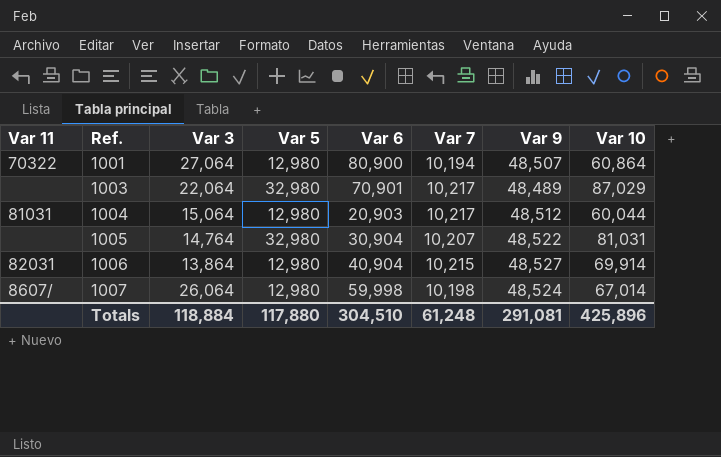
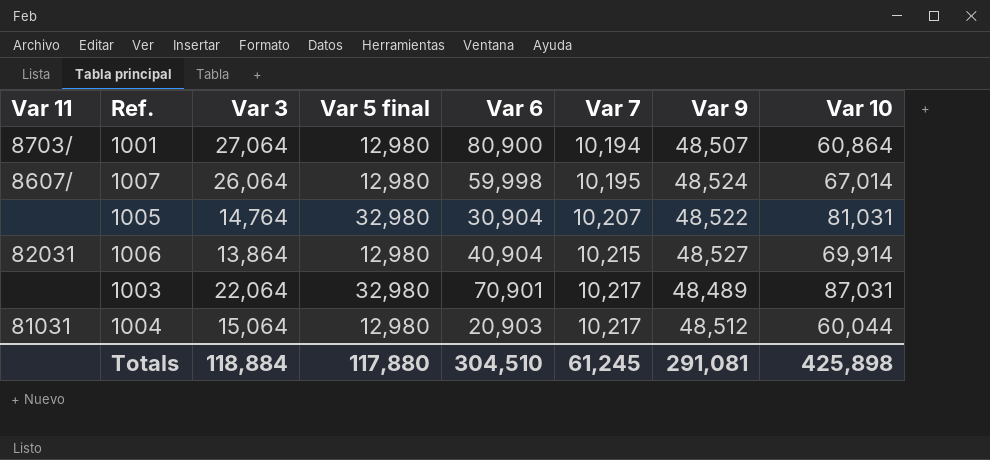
row order: Ref. ascending -> Var 7 ascending
column name: Var 5 -> Var 5 final
1001 | Var 11: 70322 -> 8703/
1007 | Var 7: 10,198 -> 10,195
1003 | Var 10: 87,029 -> 87,031
Totals | Var 7: 61,248 -> 61,245
Totals | Var 10: 425,896 -> 425,898

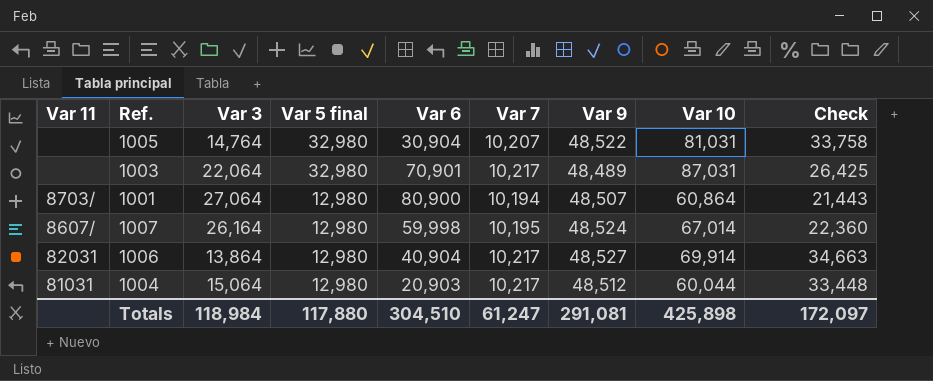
row order: Var 7 ascending -> Var 5 final descending
column Check | formula: none -> [Var 9] - [Var 3]
1007 | Var 3: 26,064 -> 26,164
1006 | Var 7: 10,215 -> 10,217
Totals | Var 3: 118,884 -> 118,984
Totals | Var 7: 61,245 -> 61,247

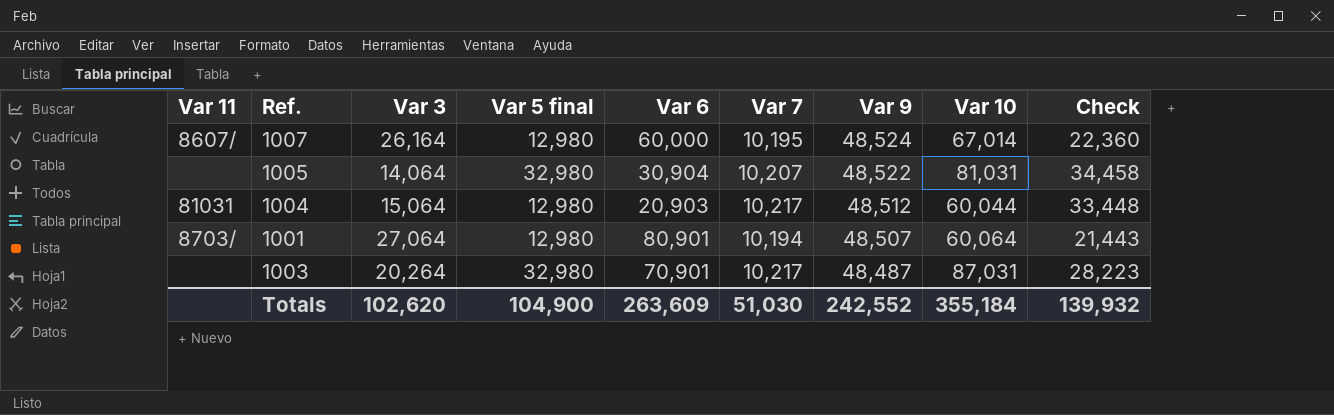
row order: Var 5 final descending -> Var 9 descending
row 1006: 82031 | 13,864 | 12,980 | 40,904 | 10,217 | 48,527 | 69,914 | 34,663 -> none
1007 | Var 6: 59,998 -> 60,000
1005 | Var 3: 14,764 -> 14,064
1005 | Check: 33,758 -> 34,458
1001 | Var 6: 80,900 -> 80,901
1001 | Var 10: 60,864 -> 60,064
1003 | Var 3: 22,064 -> 20,264
1003 | Var 9: 48,489 -> 48,487
1003 | Check: 26,425 -> 28,223
Totals | Var 3: 118,984 -> 102,620
Totals | Var 5 final: 117,880 -> 104,900
Totals | Var 6: 304,510 -> 263,609
Totals | Var 7: 61,247 -> 51,030
Totals | Var 9: 291,081 -> 242,552
Totals | Var 10: 425,898 -> 355,184
Totals | Check: 172,097 -> 139,932

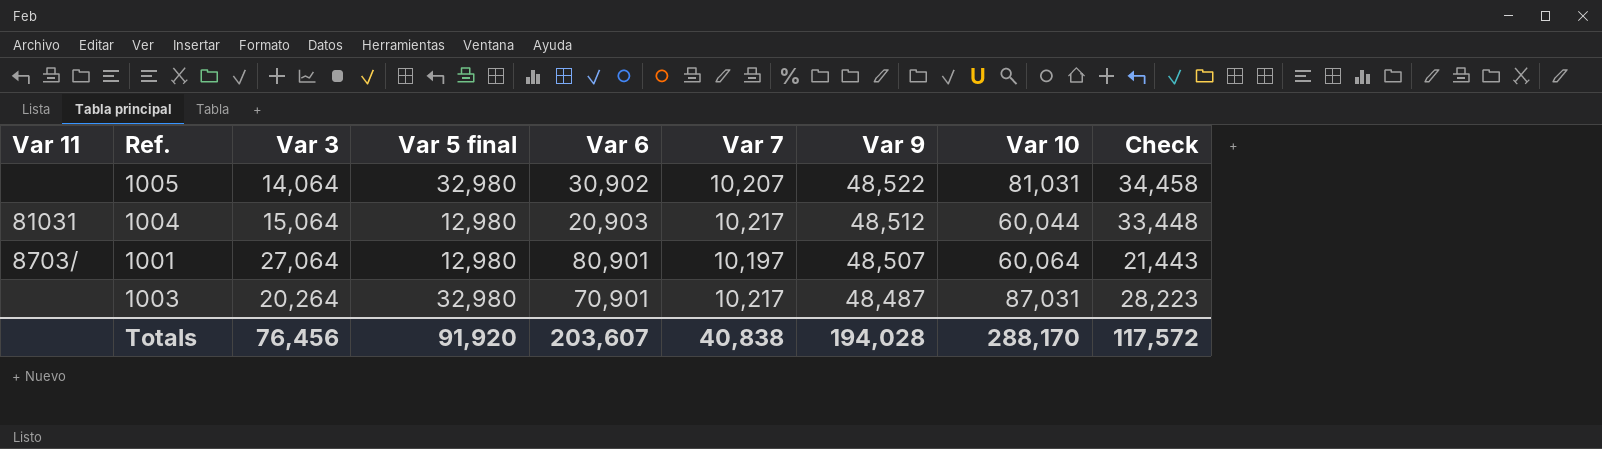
row 1007: 8607/ | 26,164 | 12,980 | 60,000 | 10,195 | 48,524 | 67,014 | 22,360 -> none
1005 | Var 6: 30,904 -> 30,902
1001 | Var 7: 10,194 -> 10,197
Totals | Var 3: 102,620 -> 76,456
Totals | Var 5 final: 104,900 -> 91,920
Totals | Var 6: 263,609 -> 203,607
Totals | Var 7: 51,030 -> 40,838
Totals | Var 9: 242,552 -> 194,028
Totals | Var 10: 355,184 -> 288,170
Totals | Check: 139,932 -> 117,572

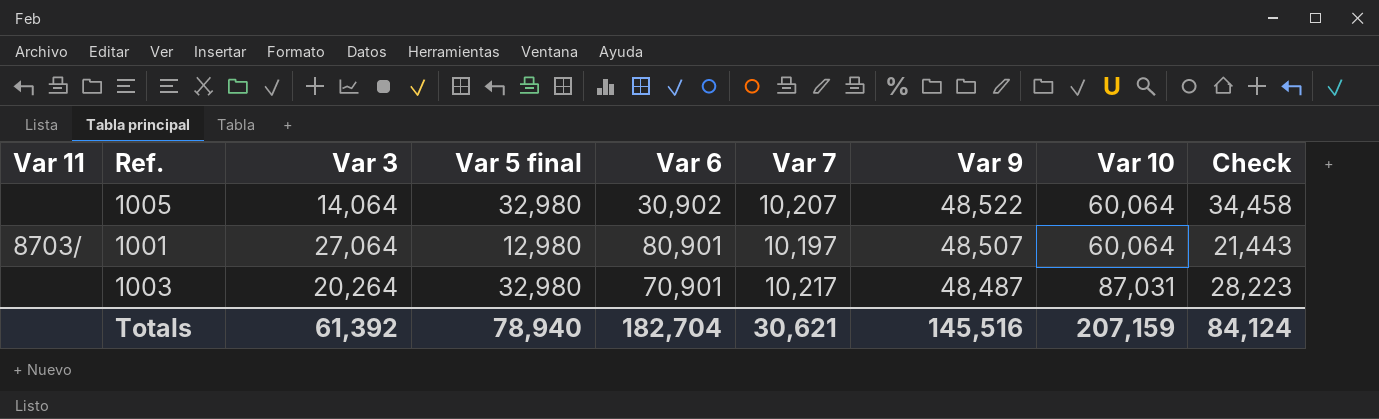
row 1004: 81031 | 15,064 | 12,980 | 20,903 | 10,217 | 48,512 | 60,044 | 33,448 -> none
1005 | Var 10: 81,031 -> 60,064
Totals | Var 3: 76,456 -> 61,392
Totals | Var 5 final: 91,920 -> 78,940
Totals | Var 6: 203,607 -> 182,704
Totals | Var 7: 40,838 -> 30,621
Totals | Var 9: 194,028 -> 145,516
Totals | Var 10: 288,170 -> 207,159
Totals | Check: 117,572 -> 84,124

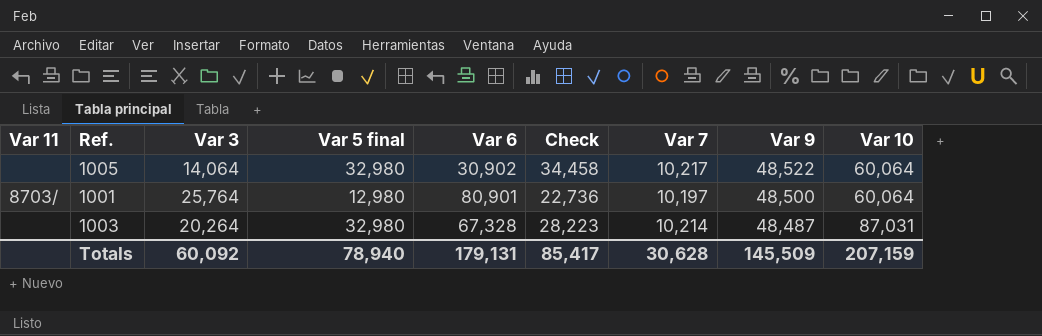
column Check | position: 9 -> 6
1005 | Var 7: 10,207 -> 10,217
1001 | Var 3: 27,064 -> 25,764
1001 | Check: 21,443 -> 22,736
1001 | Var 9: 48,507 -> 48,500
1003 | Var 6: 70,901 -> 67,328
1003 | Var 7: 10,217 -> 10,214
Totals | Var 3: 61,392 -> 60,092
Totals | Var 6: 182,704 -> 179,131
Totals | Check: 84,124 -> 85,417
Totals | Var 7: 30,621 -> 30,628
Totals | Var 9: 145,516 -> 145,509

